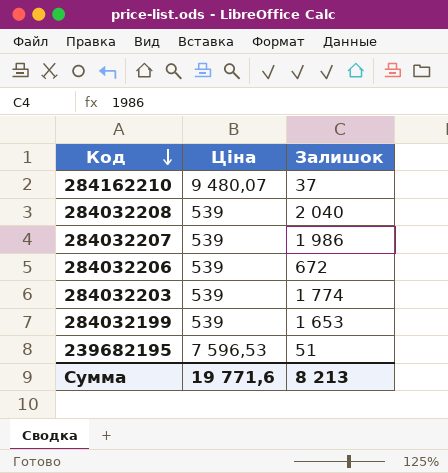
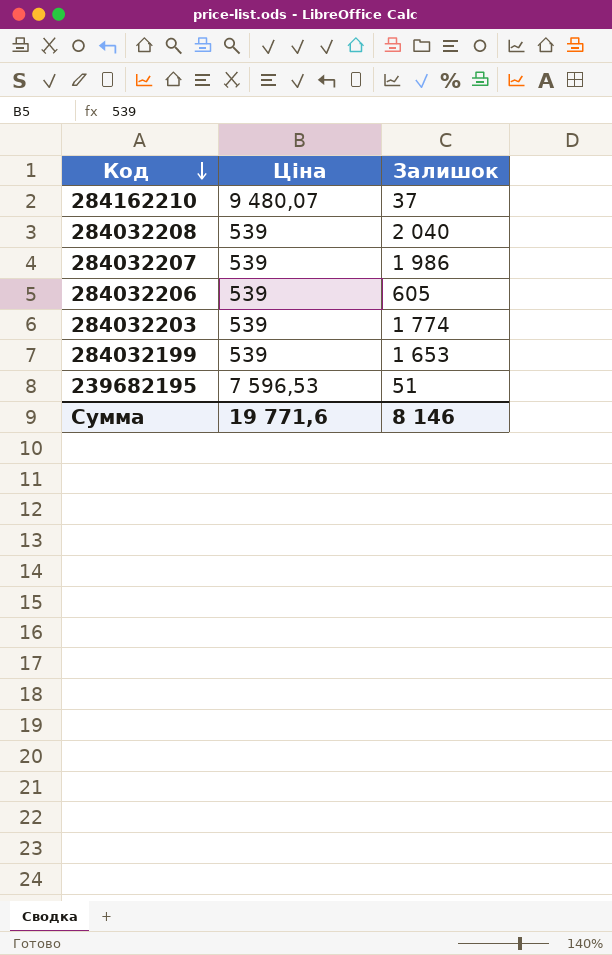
284032206 | Залишок: 672 -> 605
Сумма | Залишок: 8 213 -> 8 146

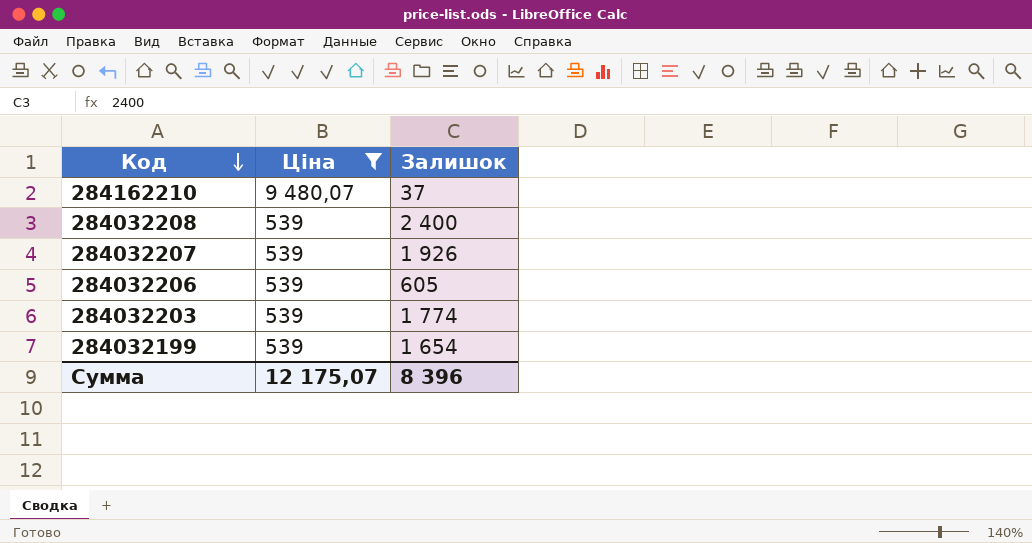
filter: none -> Ціна != 7 596,53
284032208 | Залишок: 2 040 -> 2 400
284032207 | Залишок: 1 986 -> 1 926
284032199 | Залишок: 1 653 -> 1 654
Сумма | Ціна: 19 771,6 -> 12 175,07
Сумма | Залишок: 8 146 -> 8 396

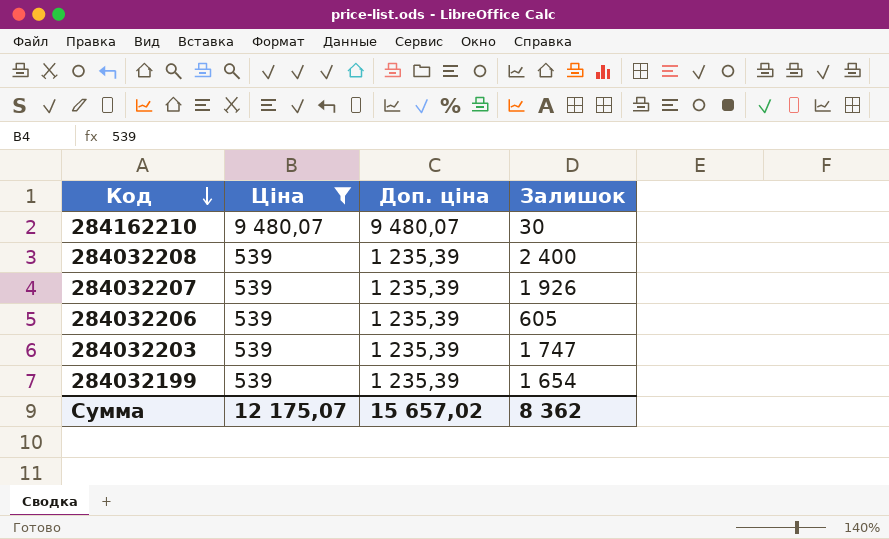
column Доп. ціна | position: none -> 3
284162210 | Залишок: 37 -> 30
284032203 | Залишок: 1 774 -> 1 747
Сумма | Залишок: 8 396 -> 8 362

